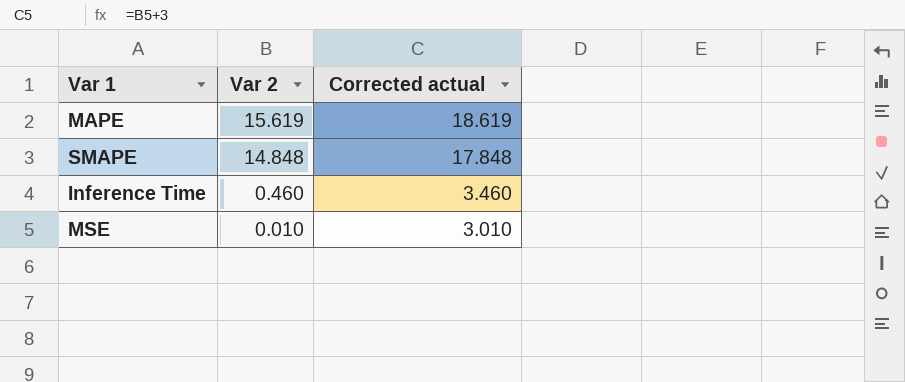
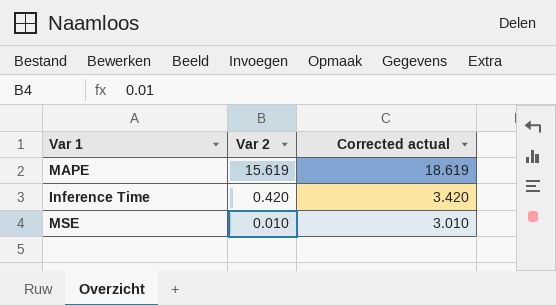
row SMAPE: 14.848 | 17.848 -> none
Inference Time | Var 2: 0.460 -> 0.420
Inference Time | Corrected actual: 3.460 -> 3.420

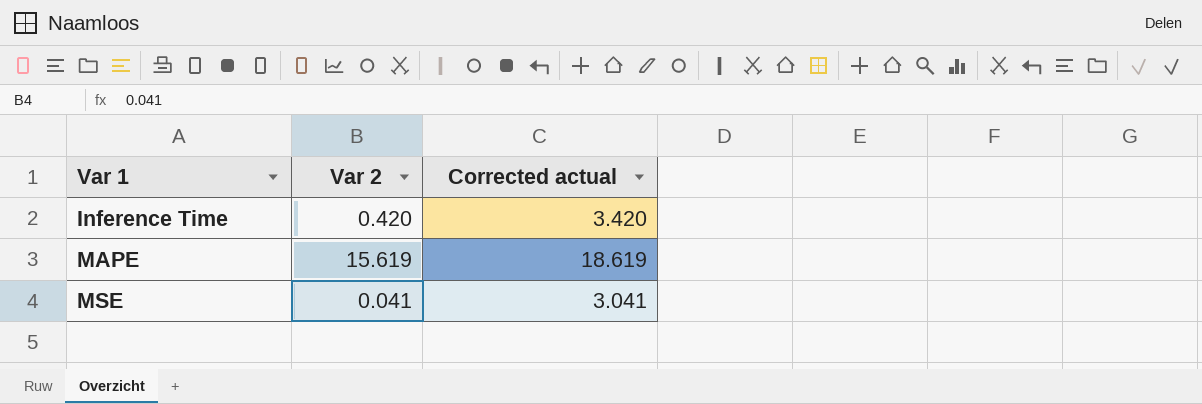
row order: Var 2 descending -> Var 1 ascending
MSE | Var 2: 0.010 -> 0.041
MSE | Corrected actual: 3.010 -> 3.041

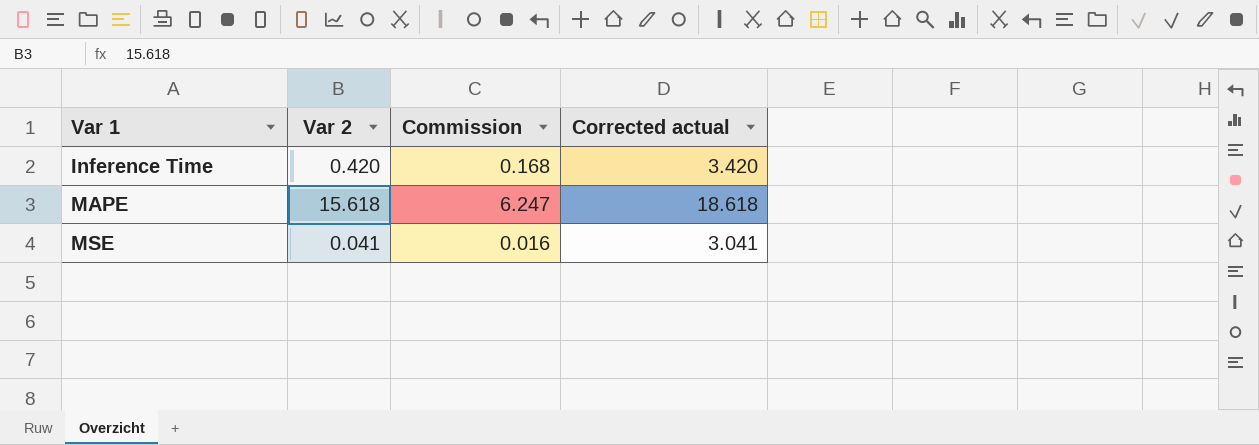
column Commission | formula: none -> [Var 2] * 0.4
MAPE | Var 2: 15.619 -> 15.618
MAPE | Corrected actual: 18.619 -> 18.618

